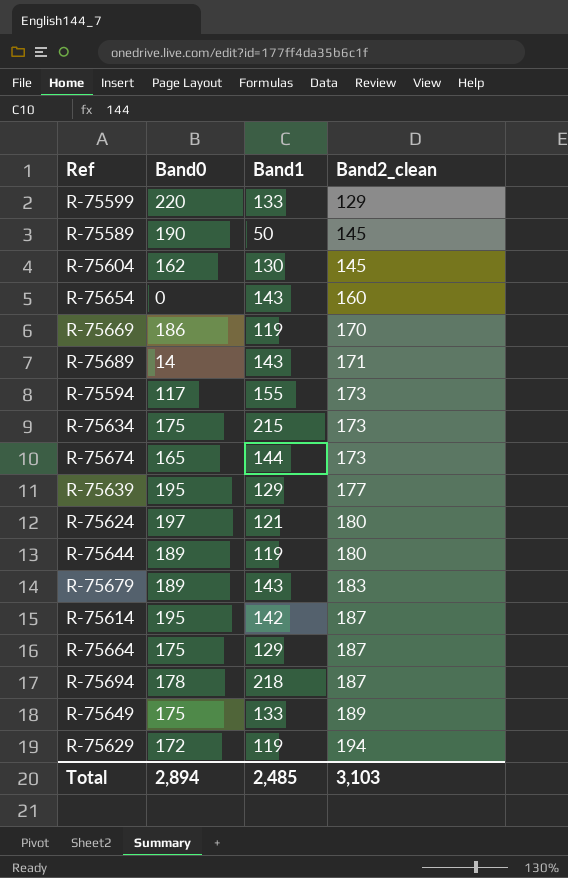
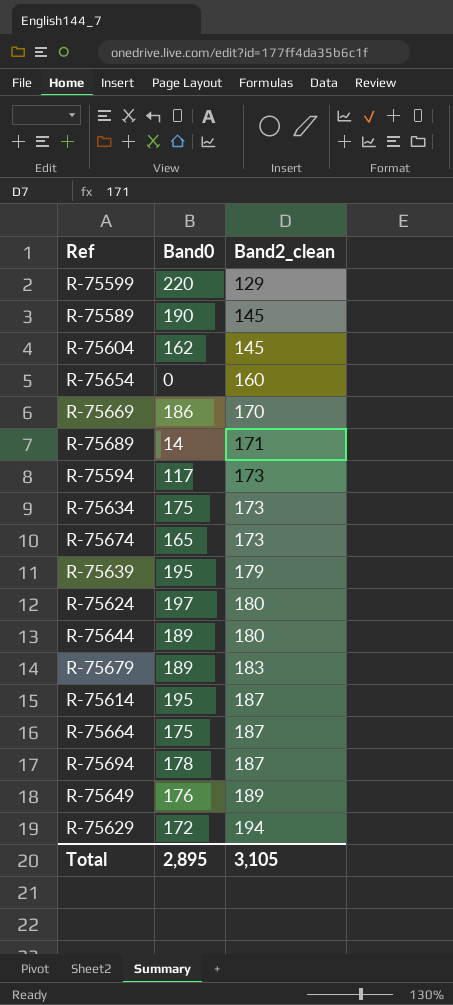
column Band1 | position: 3 -> none
R-75639 | Band2_clean: 177 -> 179
R-75649 | Band0: 175 -> 176
Total | Band0: 2,894 -> 2,895
Total | Band2_clean: 3,103 -> 3,105

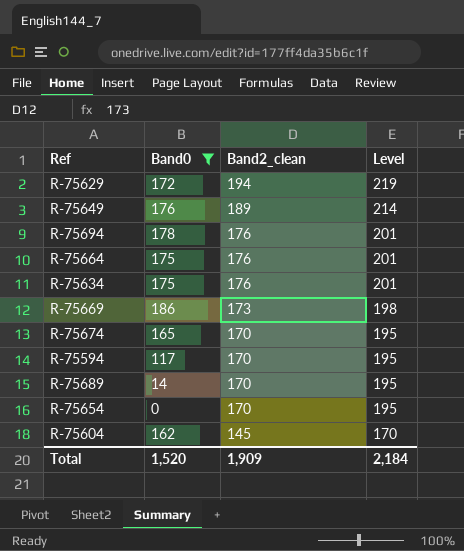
filter: none -> Band0 <= 186
row order: Band2_clean ascending -> Band2_clean descending
column Level | formula: none -> [Band2_clean] + 25
R-75694 | Band2_clean: 187 -> 176
R-75664 | Band2_clean: 187 -> 176
R-75634 | Band2_clean: 173 -> 176
R-75669 | Band2_clean: 170 -> 173
R-75674 | Band2_clean: 173 -> 170
R-75594 | Band2_clean: 173 -> 170
R-75689 | Band2_clean: 171 -> 170
R-75654 | Band2_clean: 160 -> 170
Total | Band0: 2,895 -> 1,520
Total | Band2_clean: 3,105 -> 1,909

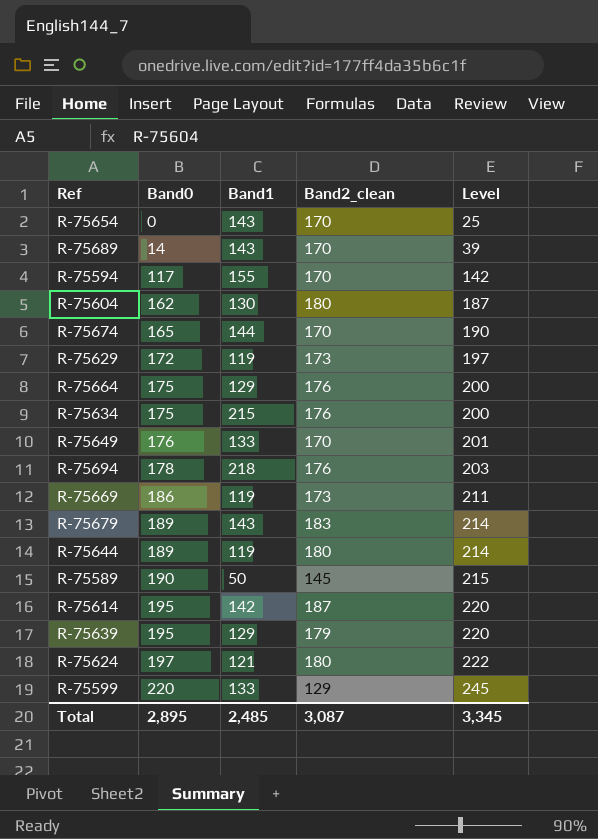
filter: Band0 <= 186 -> none
row order: Band2_clean descending -> Band0 ascending
column Band1 | position: none -> 3
column Level | formula: [Band2_clean] + 25 -> [Band0] + 25
R-75604 | Band2_clean: 145 -> 180
R-75629 | Band2_clean: 194 -> 173
R-75649 | Band2_clean: 189 -> 170
Total | Band0: 1,520 -> 2,895
Total | Band2_clean: 1,909 -> 3,087
Total | Level: 2,184 -> 3,345

